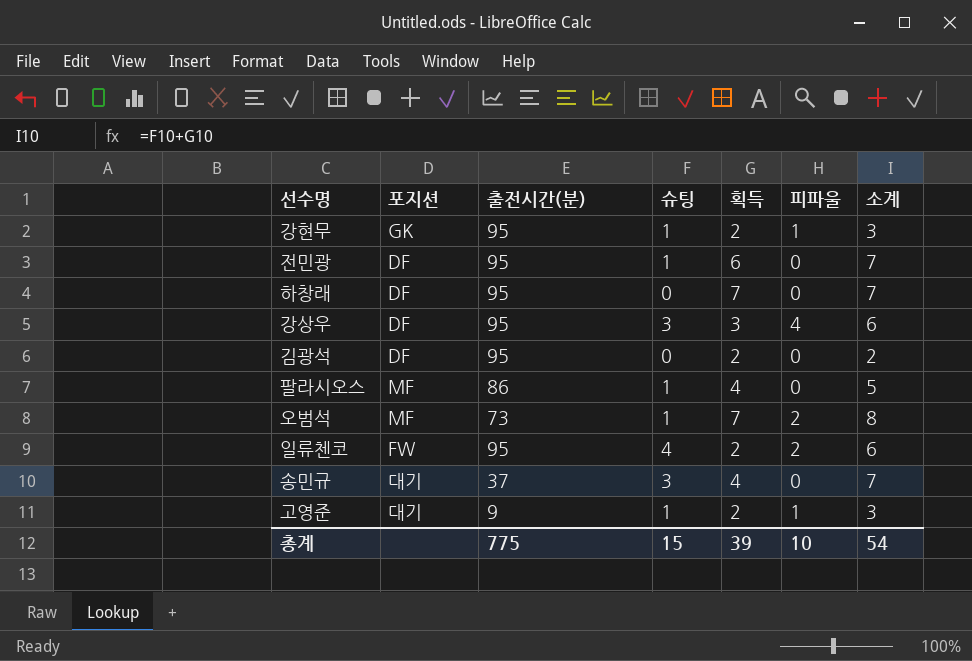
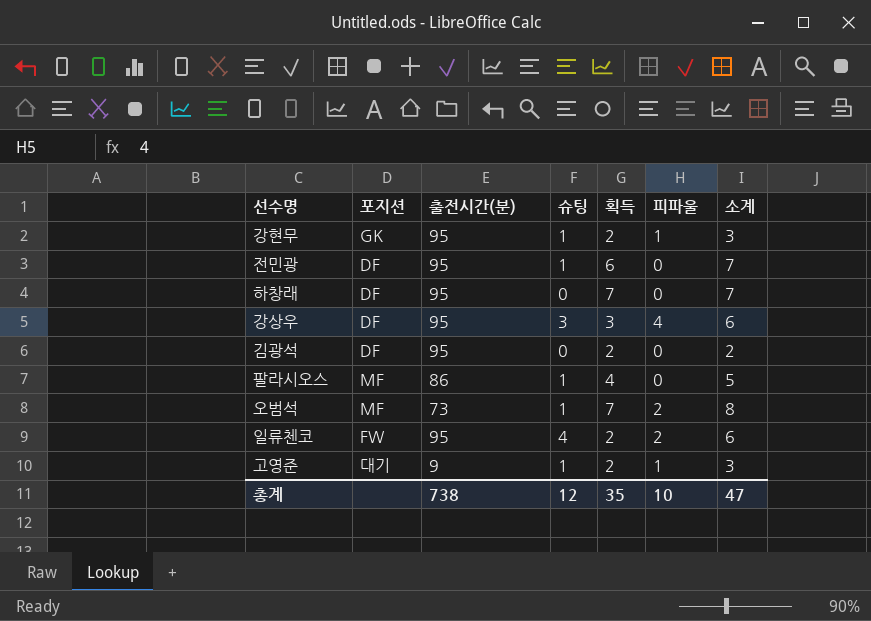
row 송민규: 대기 | 37 | 3 | 4 | 0 | 7 -> none
총계 | 출전시간(분): 775 -> 738
총계 | 슈팅: 15 -> 12
총계 | 획득: 39 -> 35
총계 | 소계: 54 -> 47

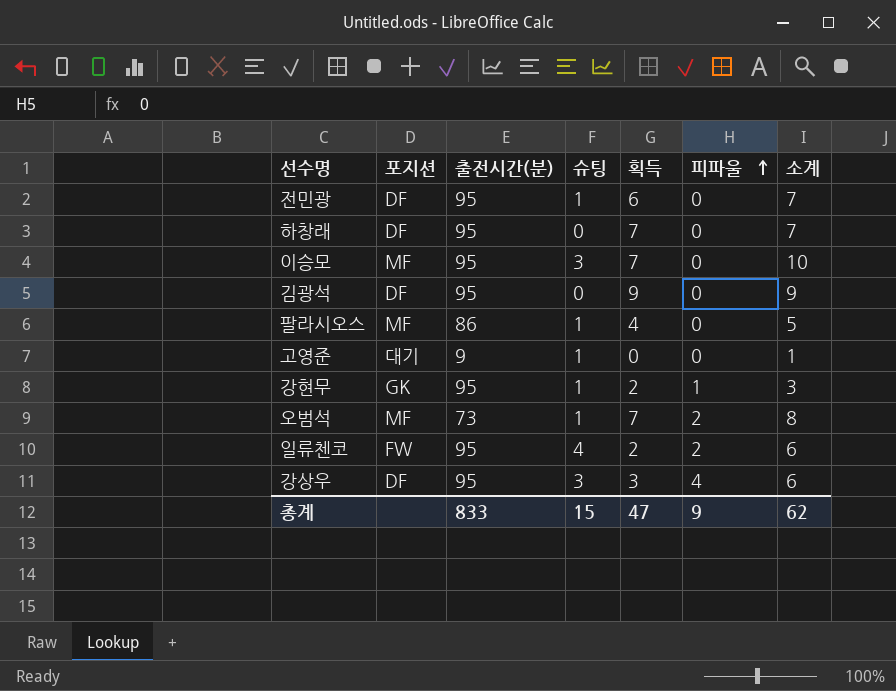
row order: none -> 피파울 ascending
row 이승모: none -> MF | 95 | 3 | 7 | 0 | 10
김광석 | 획득: 2 -> 9
김광석 | 소계: 2 -> 9
고영준 | 획득: 2 -> 0
고영준 | 피파울: 1 -> 0
고영준 | 소계: 3 -> 1
총계 | 출전시간(분): 738 -> 833
총계 | 슈팅: 12 -> 15
총계 | 획득: 35 -> 47
총계 | 피파울: 10 -> 9
총계 | 소계: 47 -> 62

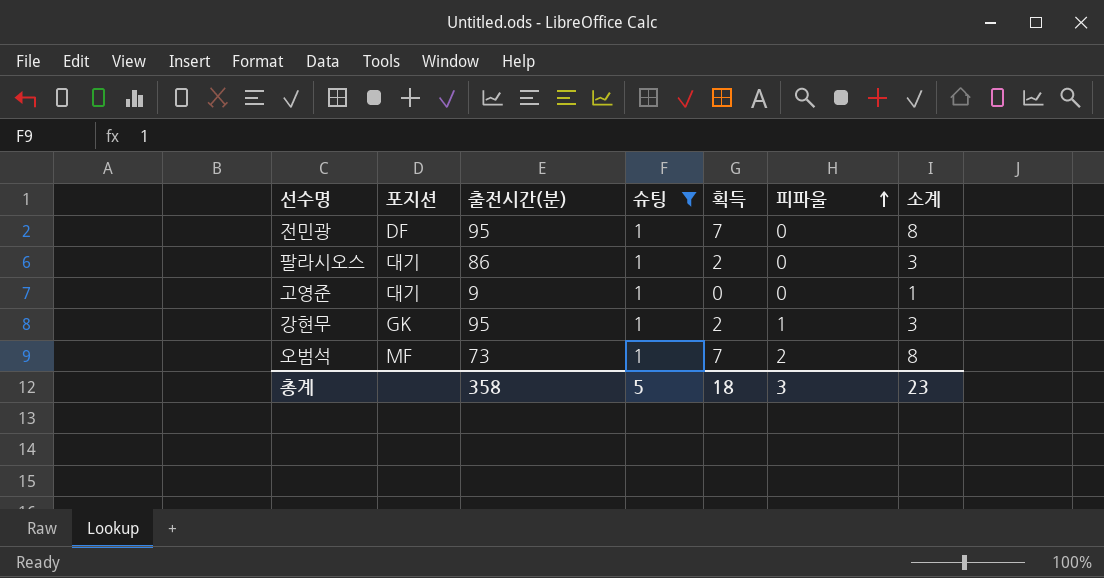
filter: none -> 슈팅 = 1
전민광 | 획득: 6 -> 7
전민광 | 소계: 7 -> 8
팔라시오스 | 포지션: MF -> 대기
팔라시오스 | 획득: 4 -> 2
팔라시오스 | 소계: 5 -> 3
총계 | 출전시간(분): 833 -> 358
총계 | 슈팅: 15 -> 5
총계 | 획득: 47 -> 18
총계 | 피파울: 9 -> 3
총계 | 소계: 62 -> 23

